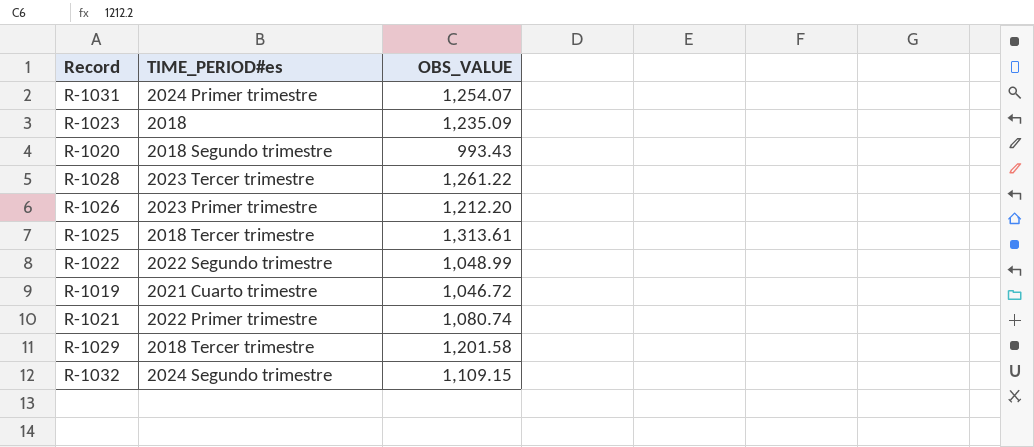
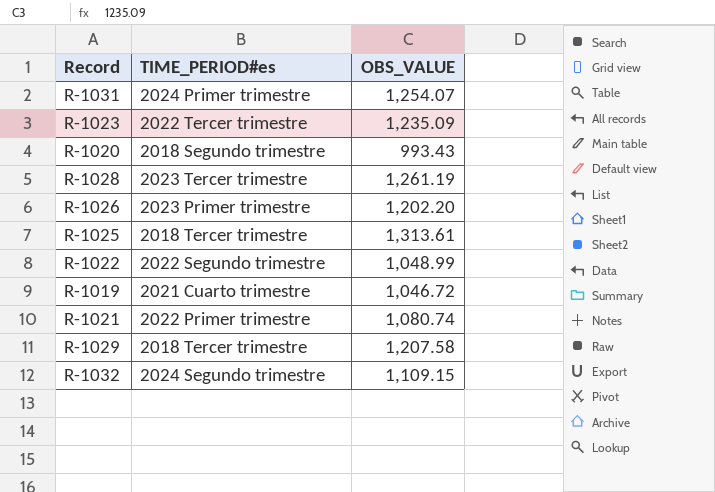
R-1023 | TIME_PERIOD#es: 2018 -> 2022 Tercer trimestre
R-1028 | OBS_VALUE: 1,261.22 -> 1,261.19
R-1026 | OBS_VALUE: 1,212.20 -> 1,202.20
R-1029 | OBS_VALUE: 1,201.58 -> 1,207.58

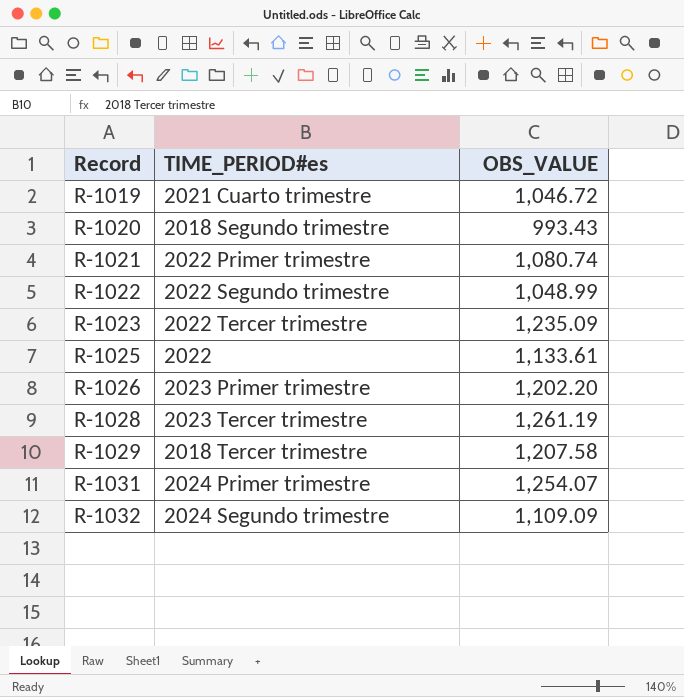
row order: none -> Record ascending
R-1025 | TIME_PERIOD#es: 2018 Tercer trimestre -> 2022
R-1025 | OBS_VALUE: 1,313.61 -> 1,133.61
R-1032 | OBS_VALUE: 1,109.15 -> 1,109.09

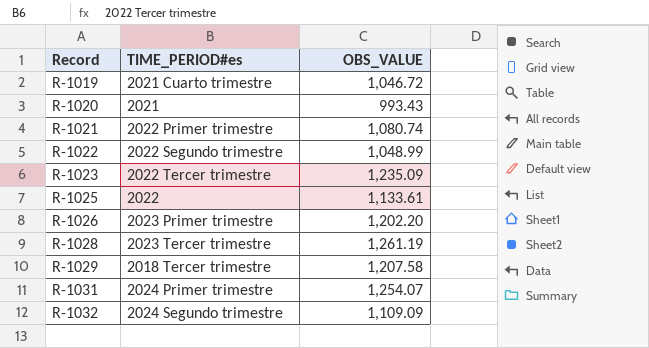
R-1020 | TIME_PERIOD#es: 2018 Segundo trimestre -> 2021

